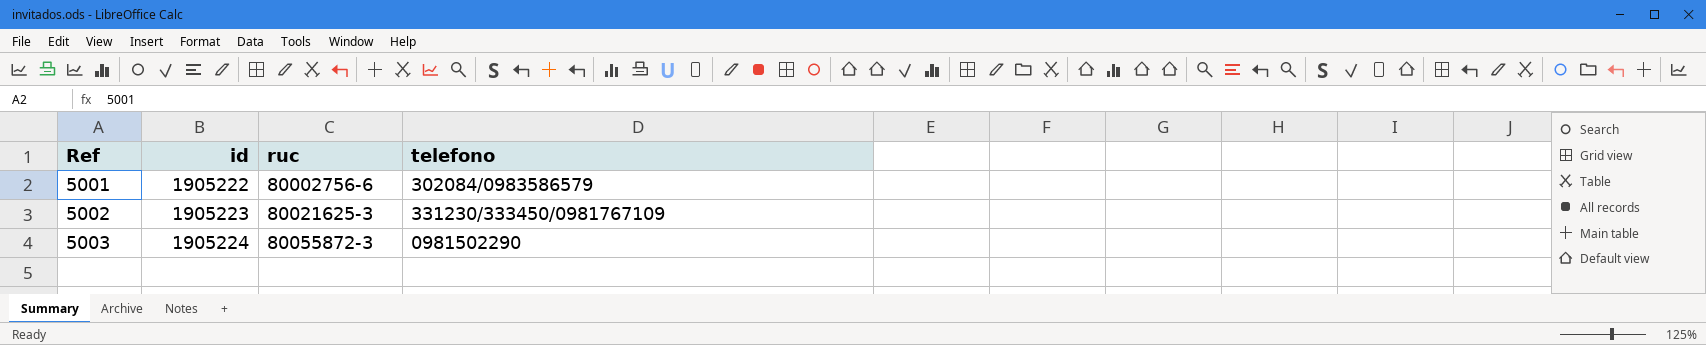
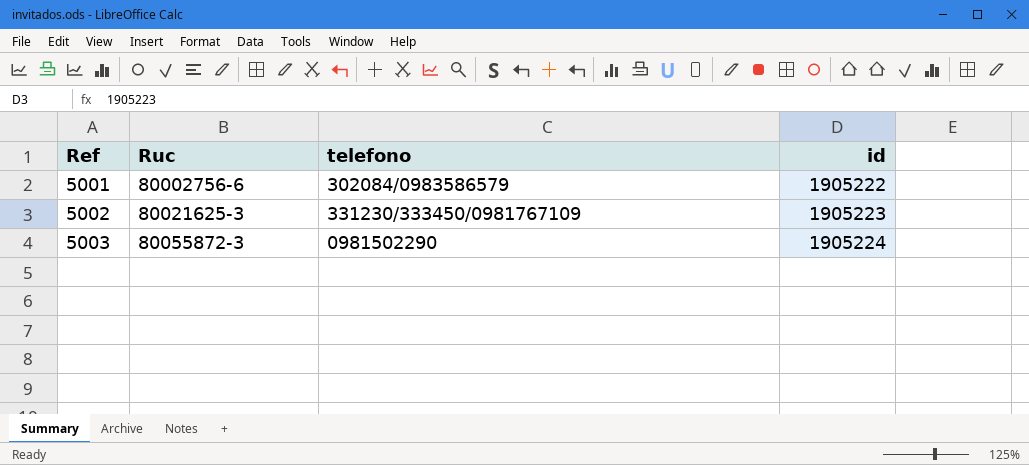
column name: ruc -> Ruc
column id | position: 2 -> 4

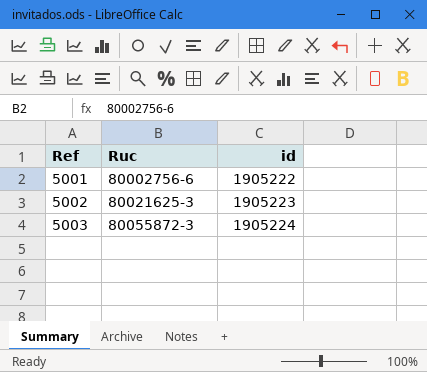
column telefono | position: 3 -> none

